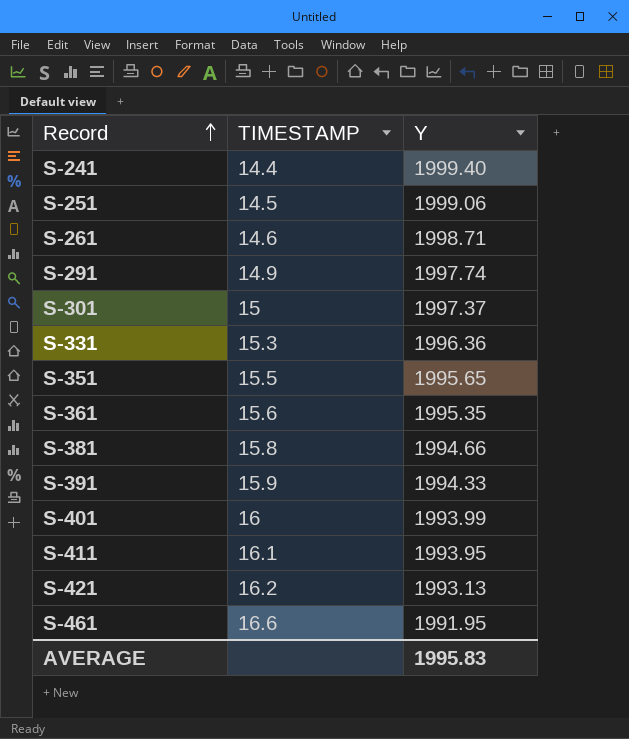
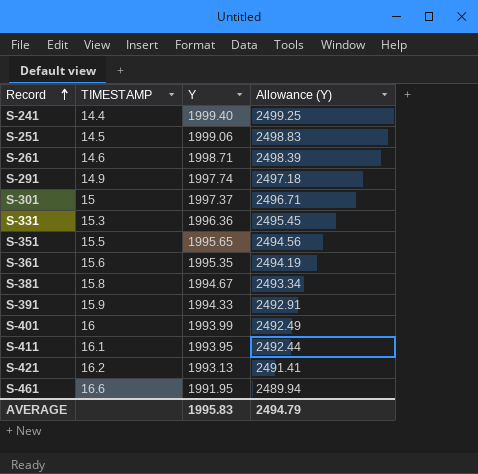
column Allowance (Y) | formula: none -> [Y] * 1.25
S-381 | Y: 1994.66 -> 1994.67

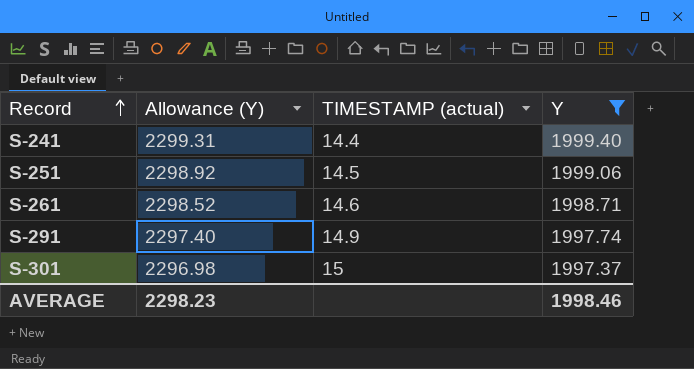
filter: none -> Y >= 1997.37
column Allowance (Y) | formula: [Y] * 1.25 -> [Y] * 1.15
column Allowance (Y) | position: 4 -> 2
column name: TIMESTAMP -> TIMESTAMP (actual)
AVERAGE | Allowance (Y): 2494.79 -> 2298.23
AVERAGE | Y: 1995.83 -> 1998.46

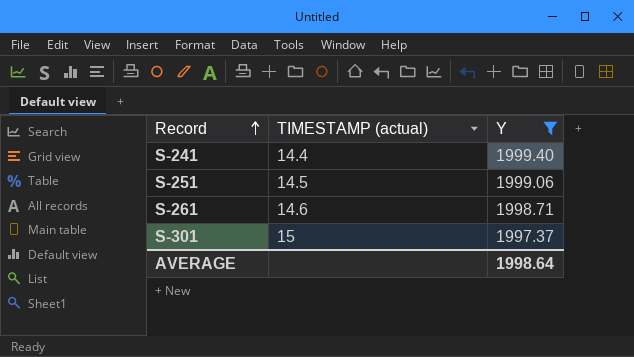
column Allowance (Y) | formula: [Y] * 1.15 -> none
row S-291: 2297.40 | 14.9 | 1997.74 -> none
AVERAGE | Y: 1998.46 -> 1998.64

